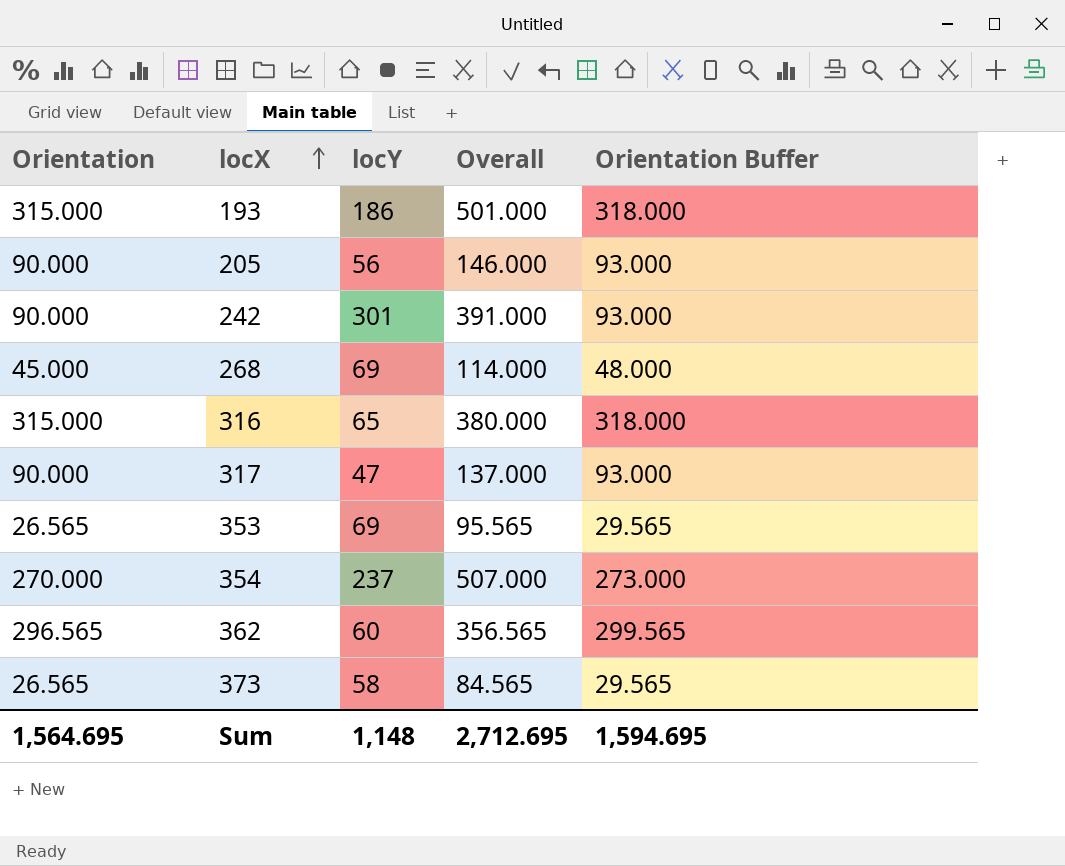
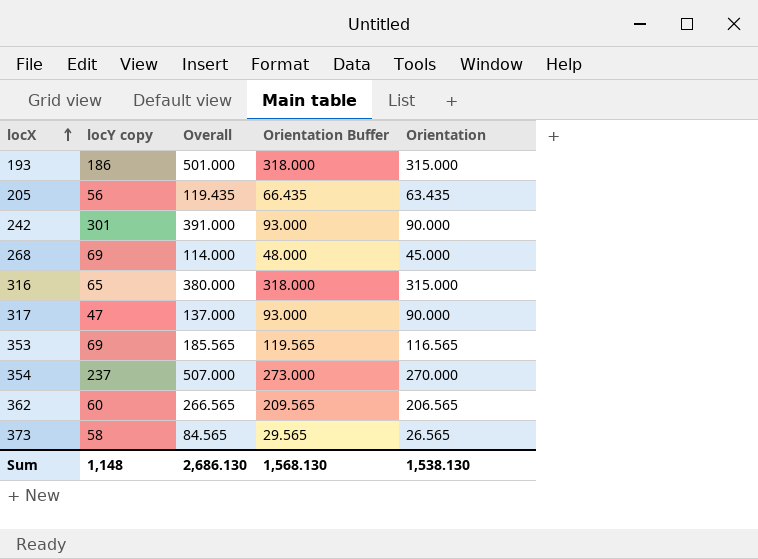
column name: locY -> locY copy
column Orientation | position: 1 -> 5
205 | Overall: 146.000 -> 119.435
205 | Orientation Buffer: 93.000 -> 66.435
205 | Orientation: 90.000 -> 63.435
353 | Overall: 95.565 -> 185.565
353 | Orientation Buffer: 29.565 -> 119.565
353 | Orientation: 26.565 -> 116.565
362 | Overall: 356.565 -> 266.565
362 | Orientation Buffer: 299.565 -> 209.565
362 | Orientation: 296.565 -> 206.565
Sum | Overall: 2,712.695 -> 2,686.130
Sum | Orientation Buffer: 1,594.695 -> 1,568.130
Sum | Orientation: 1,564.695 -> 1,538.130

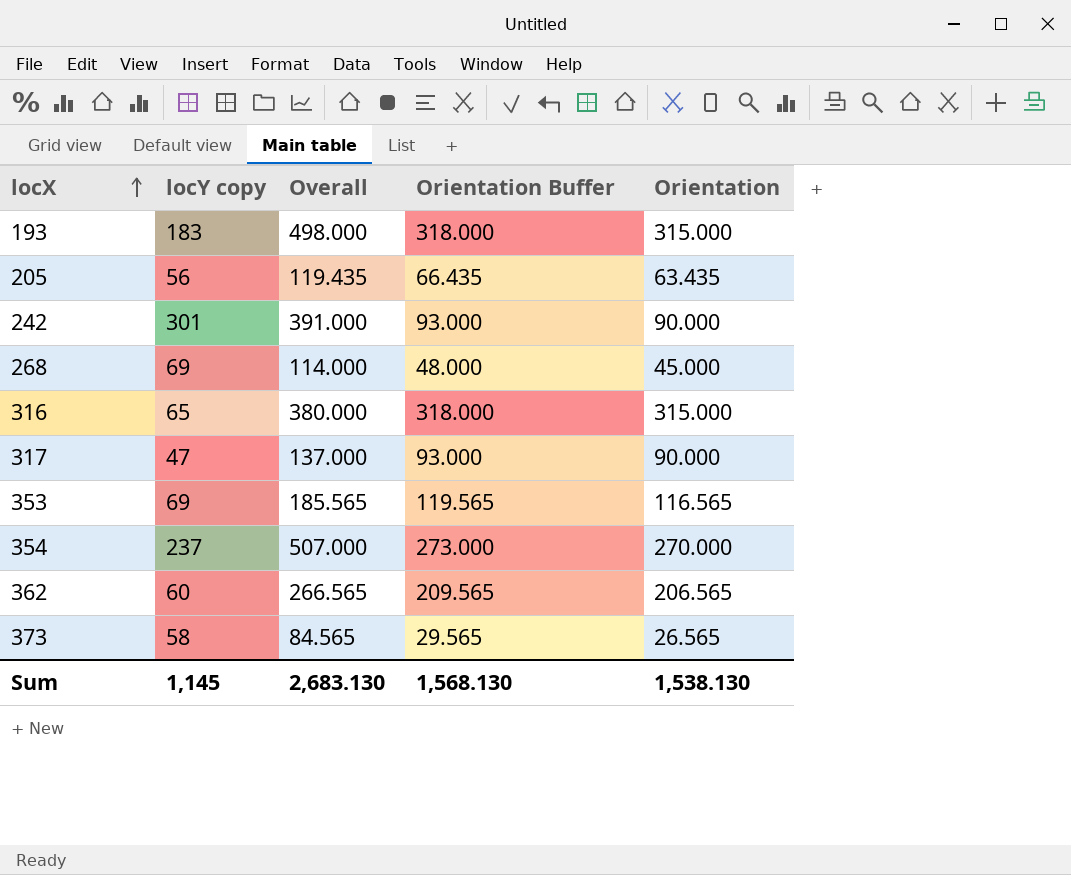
193 | locY copy: 186 -> 183
193 | Overall: 501.000 -> 498.000
Sum | locY copy: 1,148 -> 1,145
Sum | Overall: 2,686.130 -> 2,683.130

